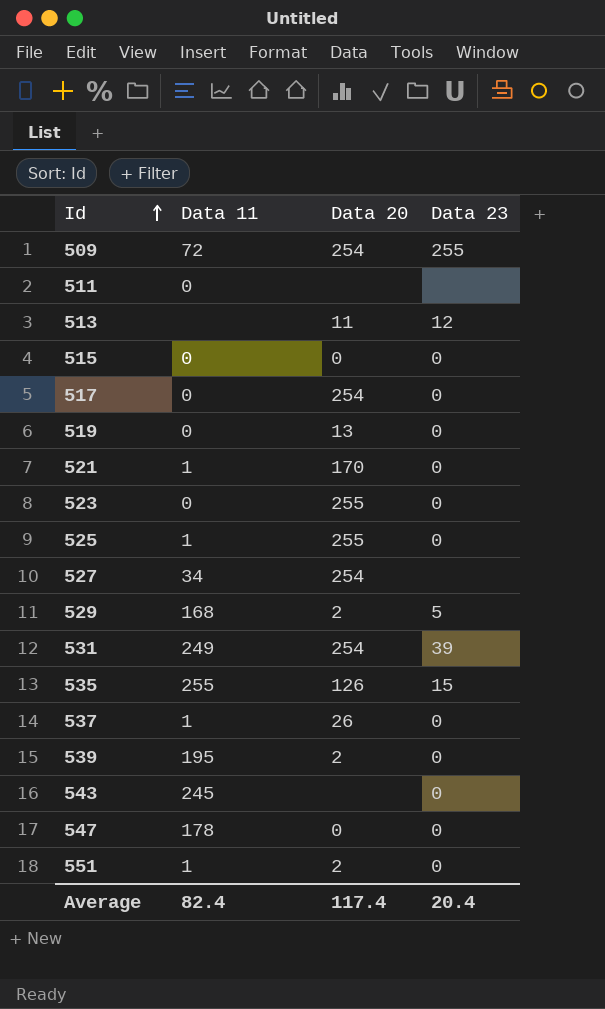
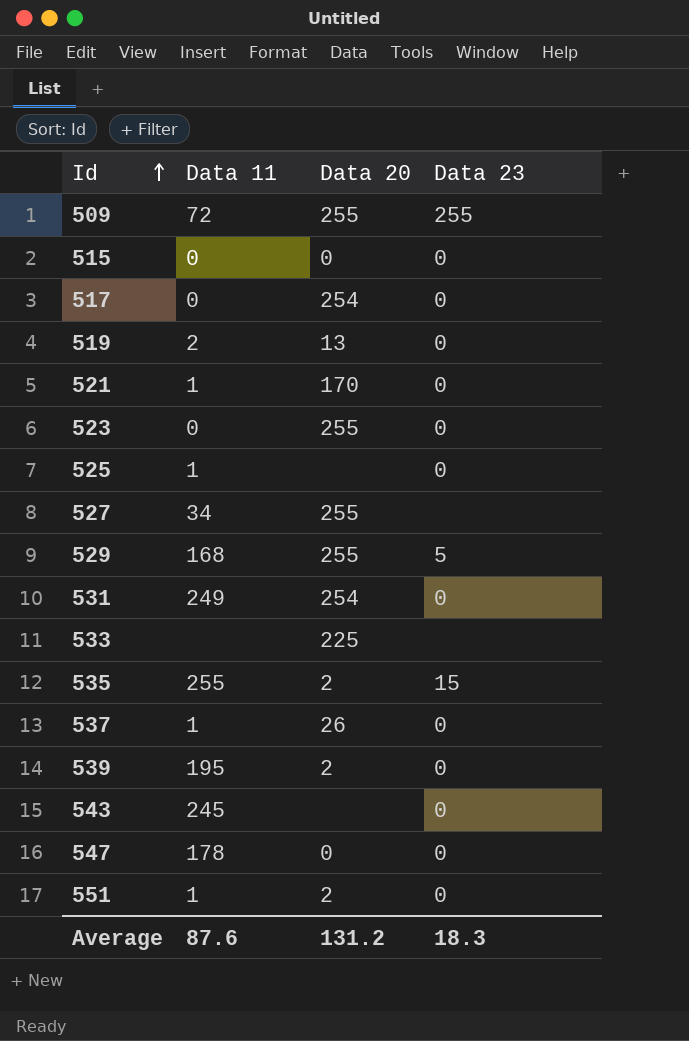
row 511: 0 | none | none -> none
row 513: none | 11 | 12 -> none
509 | Data 20: 254 -> 255
519 | Data 11: 0 -> 2
525 | Data 20: 255 -> none
527 | Data 20: 254 -> 255
529 | Data 20: 2 -> 255
531 | Data 23: 39 -> 0
row 533: none -> none | 225 | none
535 | Data 20: 126 -> 2
Average | Data 11: 82.4 -> 87.6
Average | Data 20: 117.4 -> 131.2
Average | Data 23: 20.4 -> 18.3

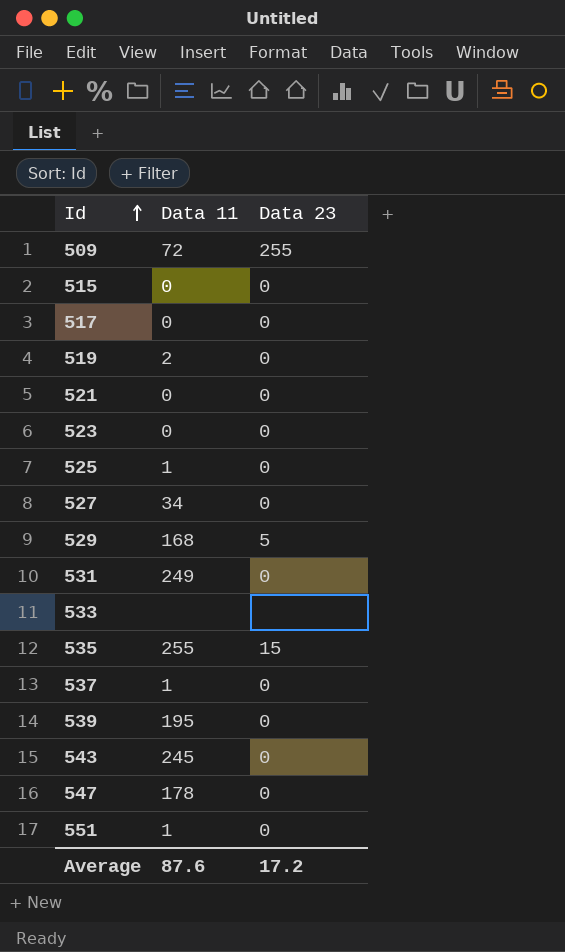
column Data 20 | position: 3 -> none
521 | Data 11: 1 -> 0
527 | Data 23: none -> 0
Average | Data 23: 18.3 -> 17.2

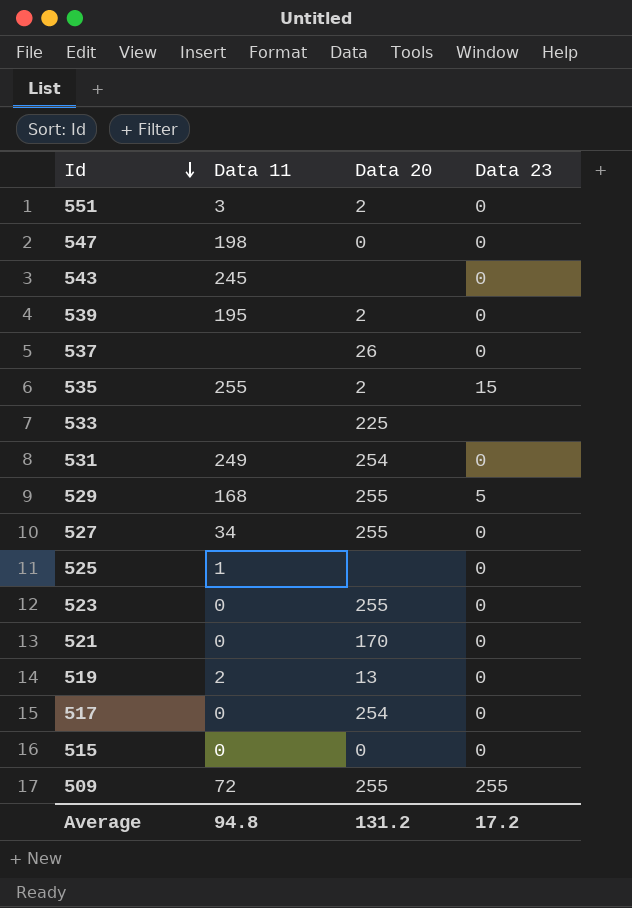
row order: Id ascending -> Id descending
column Data 20 | position: none -> 3
551 | Data 11: 1 -> 3
547 | Data 11: 178 -> 198
537 | Data 11: 1 -> none
Average | Data 11: 87.6 -> 94.8

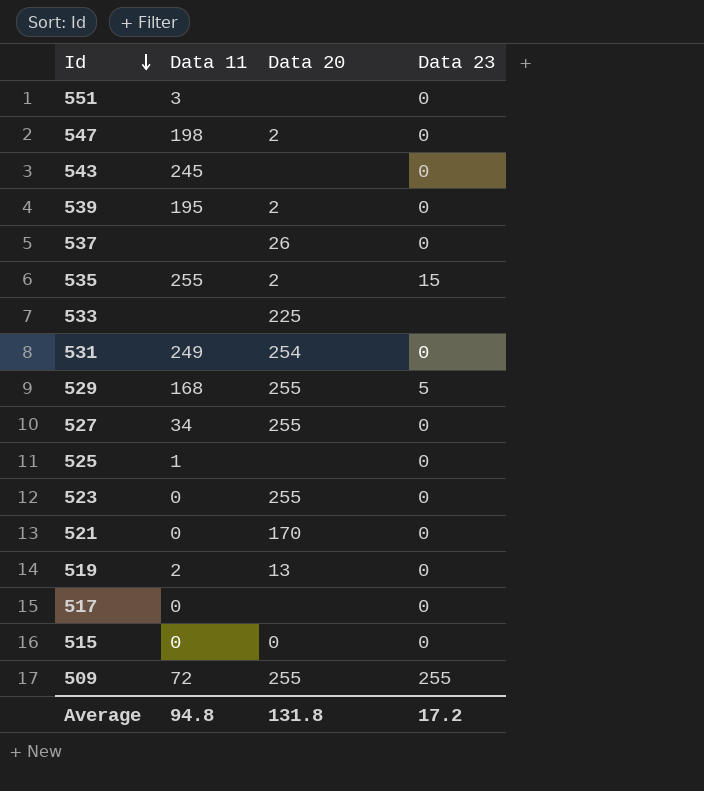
551 | Data 20: 2 -> none
547 | Data 20: 0 -> 2
517 | Data 20: 254 -> none
Average | Data 20: 131.2 -> 131.8

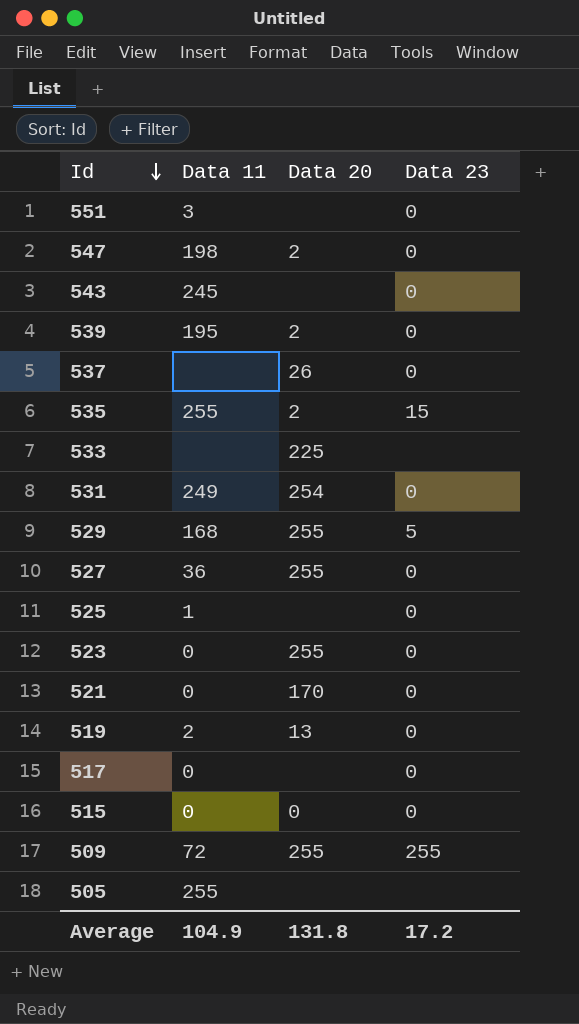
527 | Data 11: 34 -> 36
row 505: none -> 255 | none | none
Average | Data 11: 94.8 -> 104.9

